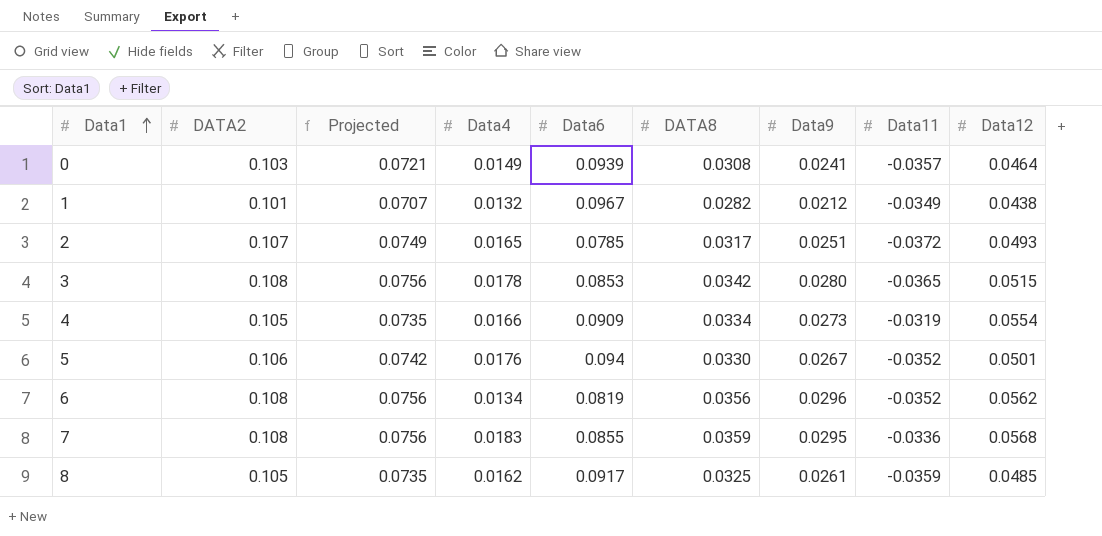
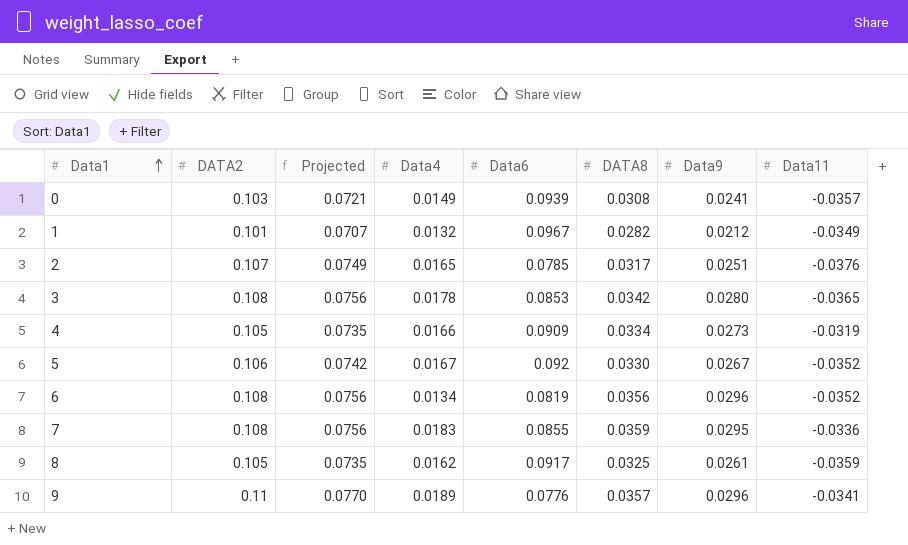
column Data12 | position: 9 -> none
2 | Data11: -0.0372 -> -0.0376
5 | Data4: 0.0176 -> 0.0167
5 | Data6: 0.094 -> 0.092
row 9: none -> 0.11 | 0.0770 | 0.0189 | 0.0776 | 0.0357 | 0.0296 | -0.0341

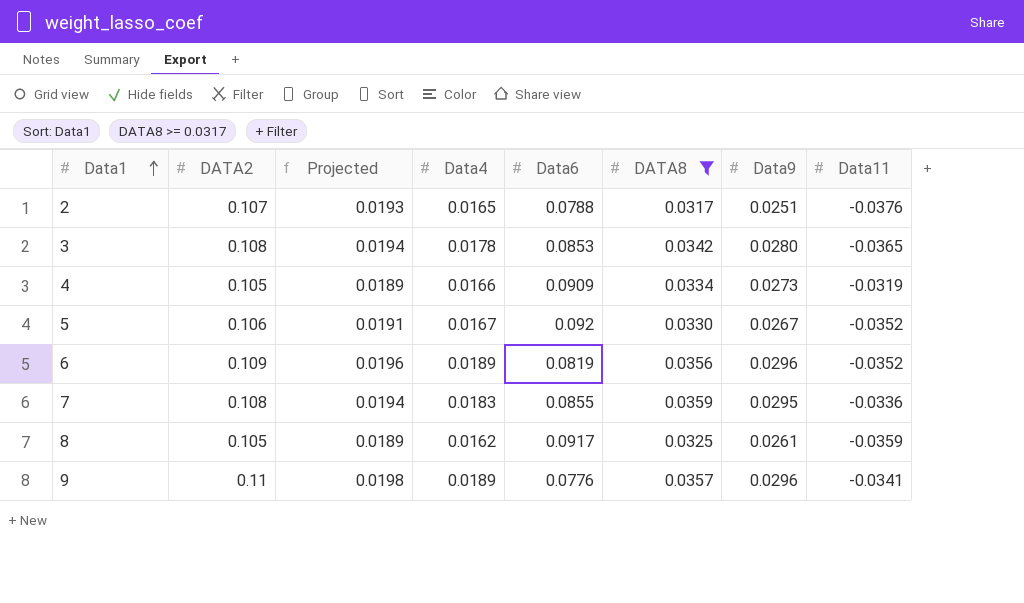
filter: none -> DATA8 >= 0.0317
column Projected | formula: [DATA2] * 0.7 -> [DATA2] * 0.18
2 | Data6: 0.0785 -> 0.0788
6 | DATA2: 0.108 -> 0.109
6 | Data4: 0.0134 -> 0.0189

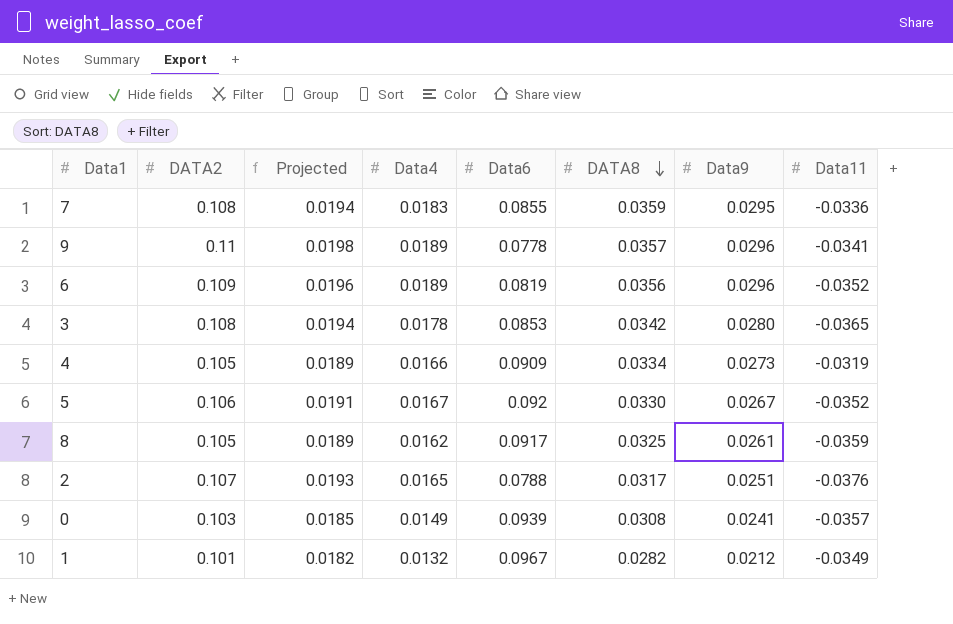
filter: DATA8 >= 0.0317 -> none
row order: Data1 ascending -> DATA8 descending
9 | Data6: 0.0776 -> 0.0778

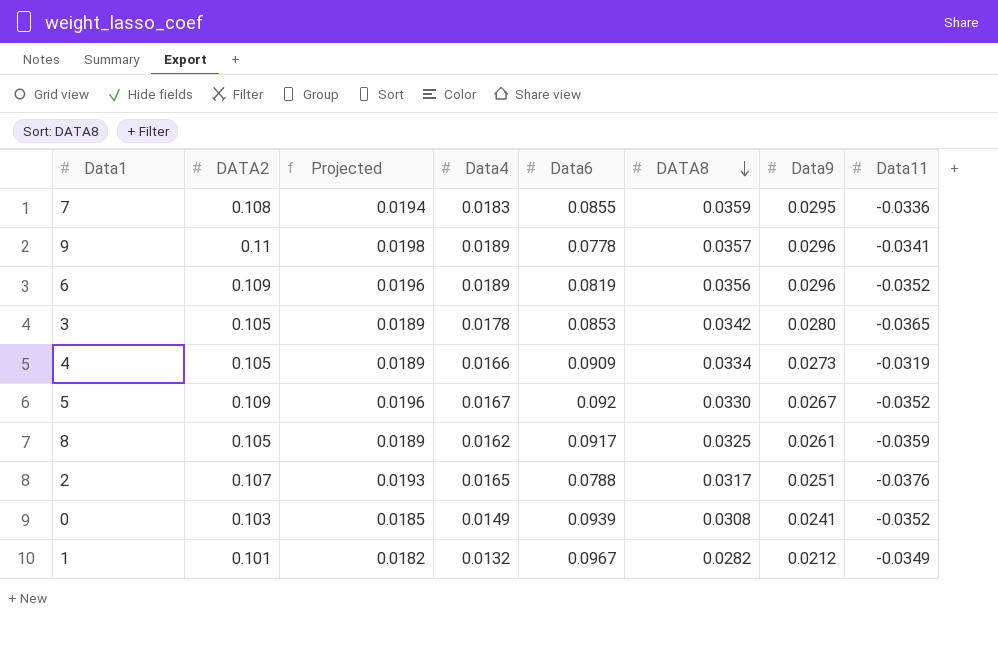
3 | DATA2: 0.108 -> 0.105
3 | Projected: 0.0194 -> 0.0189
5 | DATA2: 0.106 -> 0.109
5 | Projected: 0.0191 -> 0.0196
0 | Data11: -0.0357 -> -0.0352

